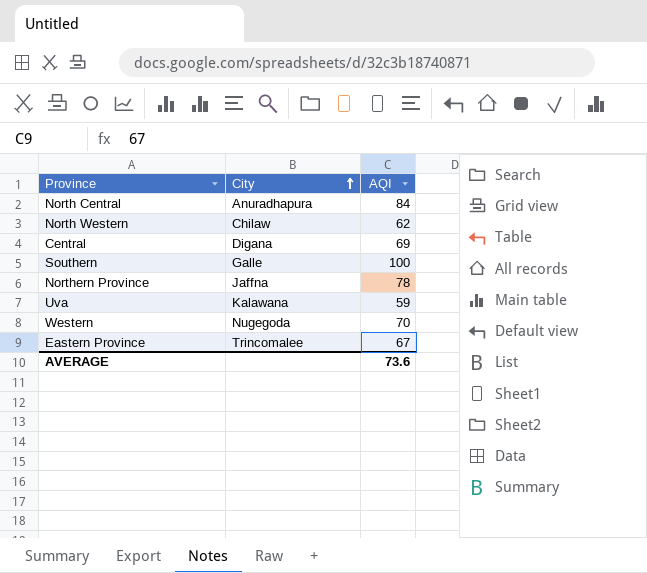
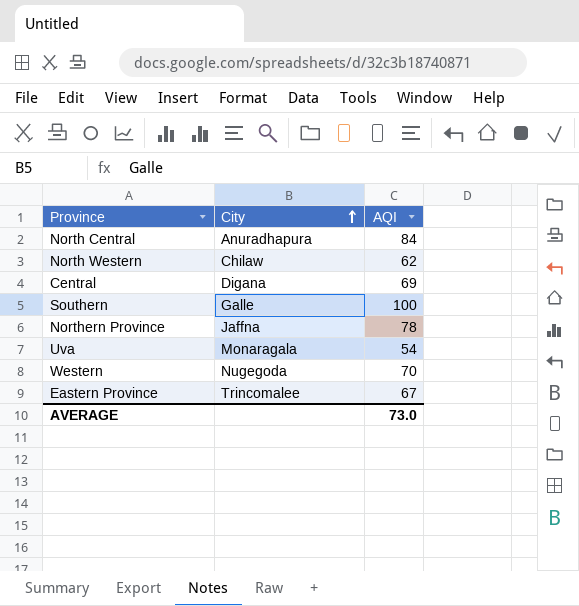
Uva | City: Kalawana -> Monaragala
Uva | AQI: 59 -> 54
AVERAGE | AQI: 73.6 -> 73.0

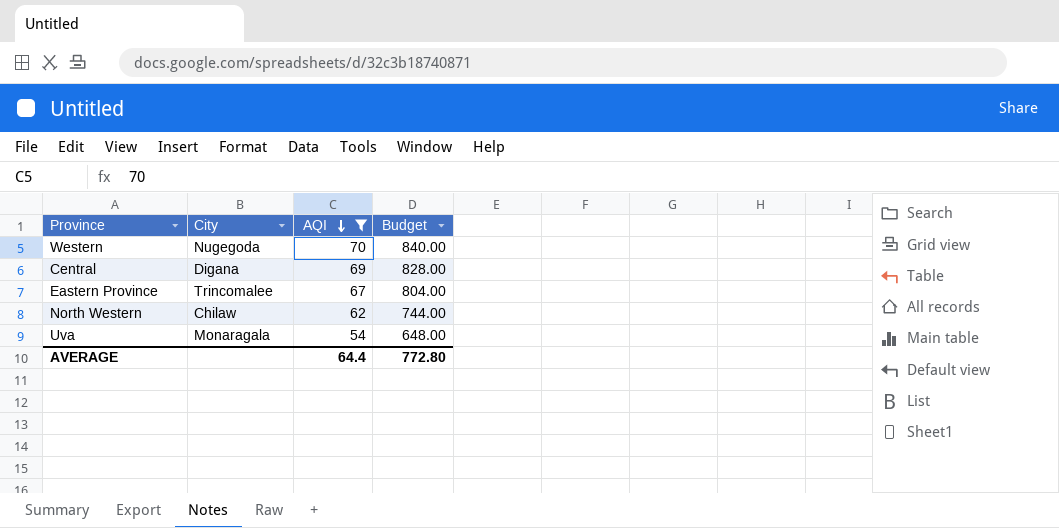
filter: none -> AQI <= 70
row order: City ascending -> AQI descending
column Budget | formula: none -> [AQI] * 12
AVERAGE | AQI: 73.0 -> 64.4

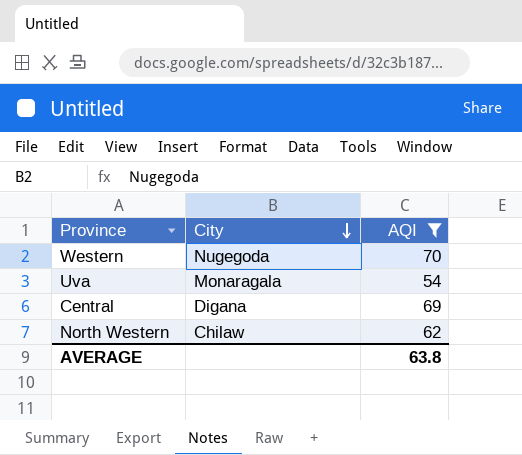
row order: AQI descending -> City descending
column Budget | formula: [AQI] * 12 -> none
row Eastern Province: Trincomalee | 67 | 804.00 -> none
AVERAGE | AQI: 64.4 -> 63.8

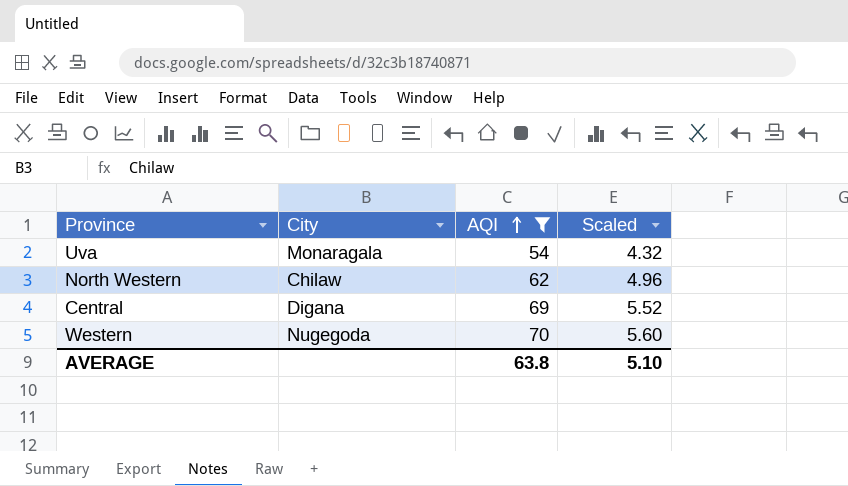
row order: City descending -> AQI ascending
column Scaled | formula: none -> [AQI] * 0.08

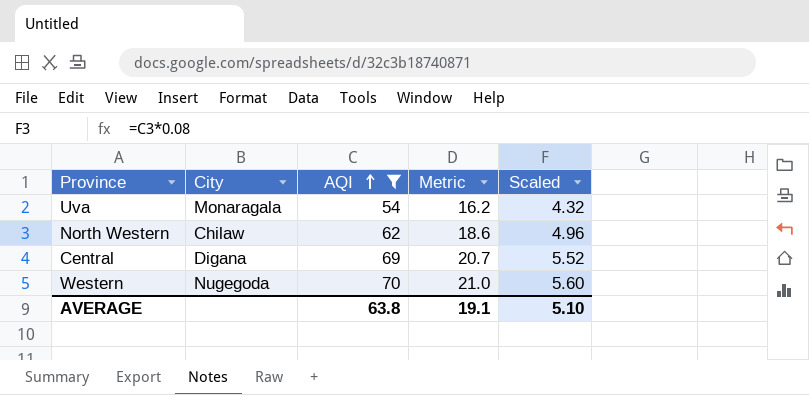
column Metric | formula: none -> [AQI] * 0.3

